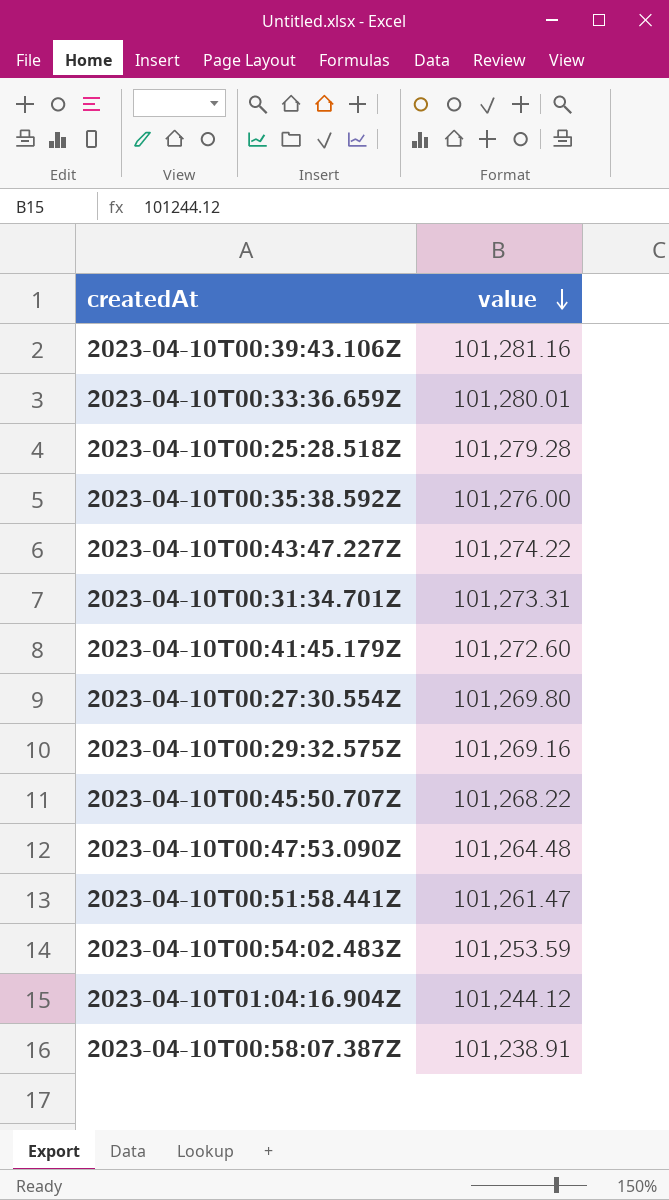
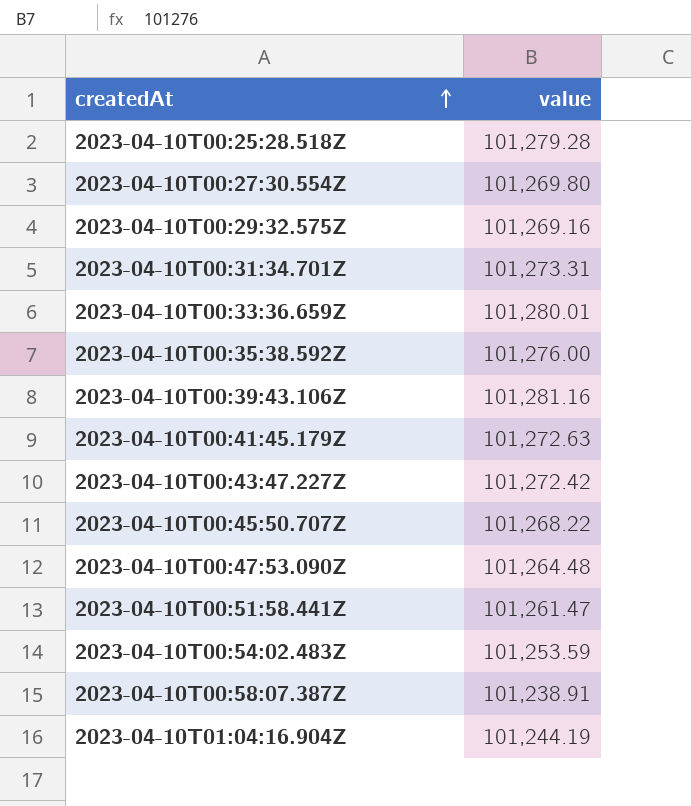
row order: value descending -> createdAt ascending
2023-04-10T00:41:45.179Z | value: 101,272.60 -> 101,272.63
2023-04-10T00:43:47.227Z | value: 101,274.22 -> 101,272.42
2023-04-10T01:04:16.904Z | value: 101,244.12 -> 101,244.19

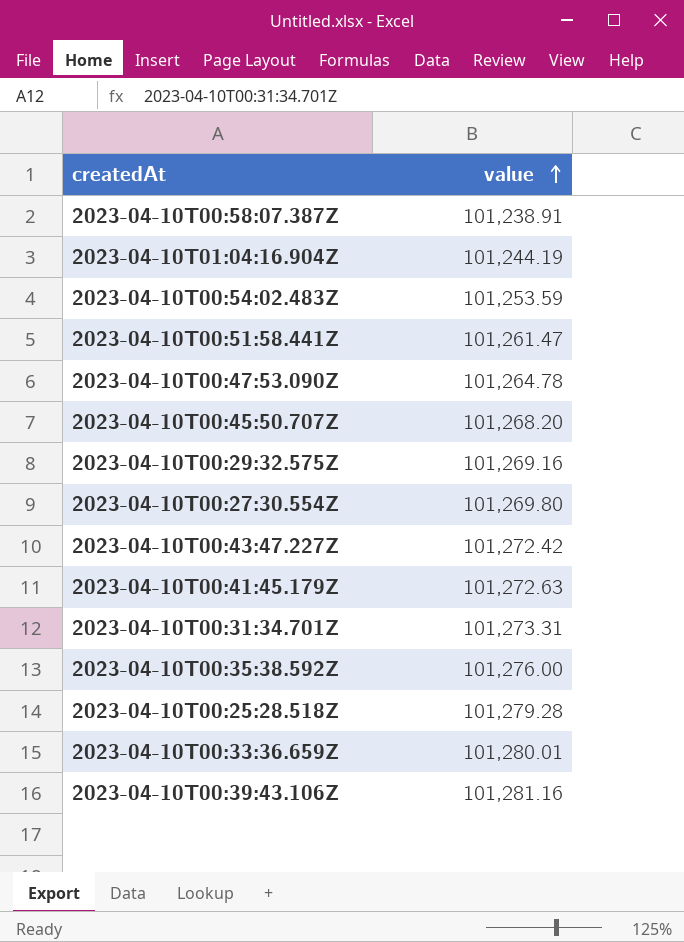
row order: createdAt ascending -> value ascending
2023-04-10T00:47:53.090Z | value: 101,264.48 -> 101,264.78
2023-04-10T00:45:50.707Z | value: 101,268.22 -> 101,268.20

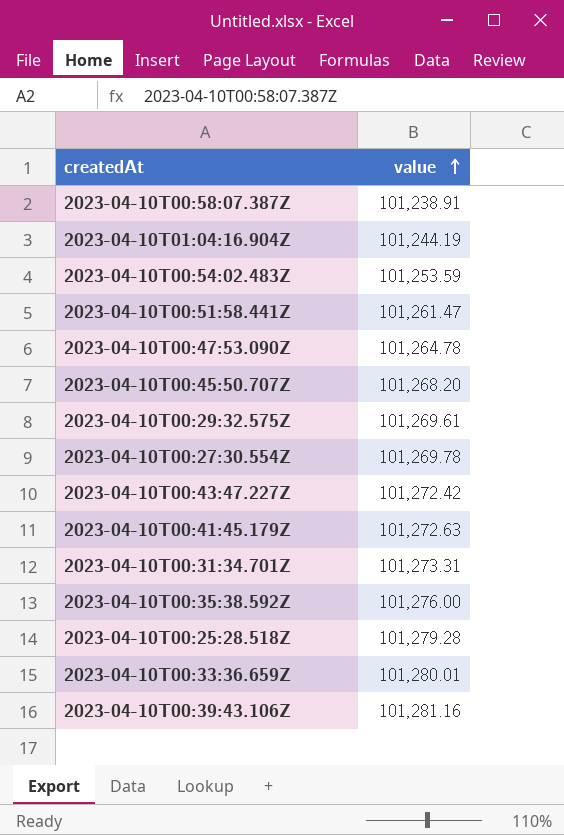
2023-04-10T00:29:32.575Z | value: 101,269.16 -> 101,269.61
2023-04-10T00:27:30.554Z | value: 101,269.80 -> 101,269.78

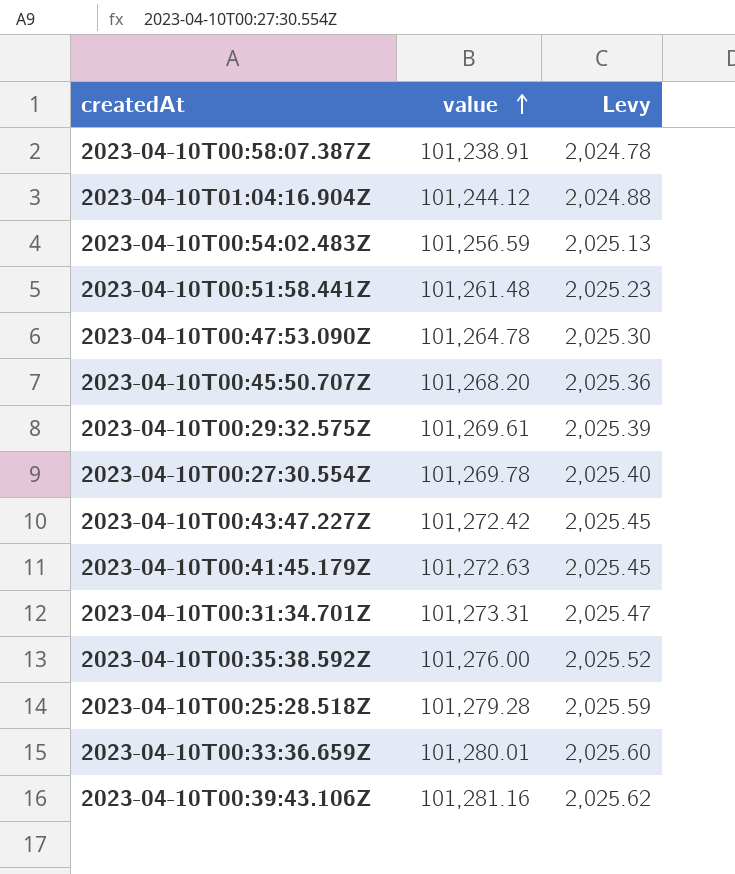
column Levy | formula: none -> [value] * 0.02
2023-04-10T01:04:16.904Z | value: 101,244.19 -> 101,244.12
2023-04-10T00:54:02.483Z | value: 101,253.59 -> 101,256.59
2023-04-10T00:51:58.441Z | value: 101,261.47 -> 101,261.48

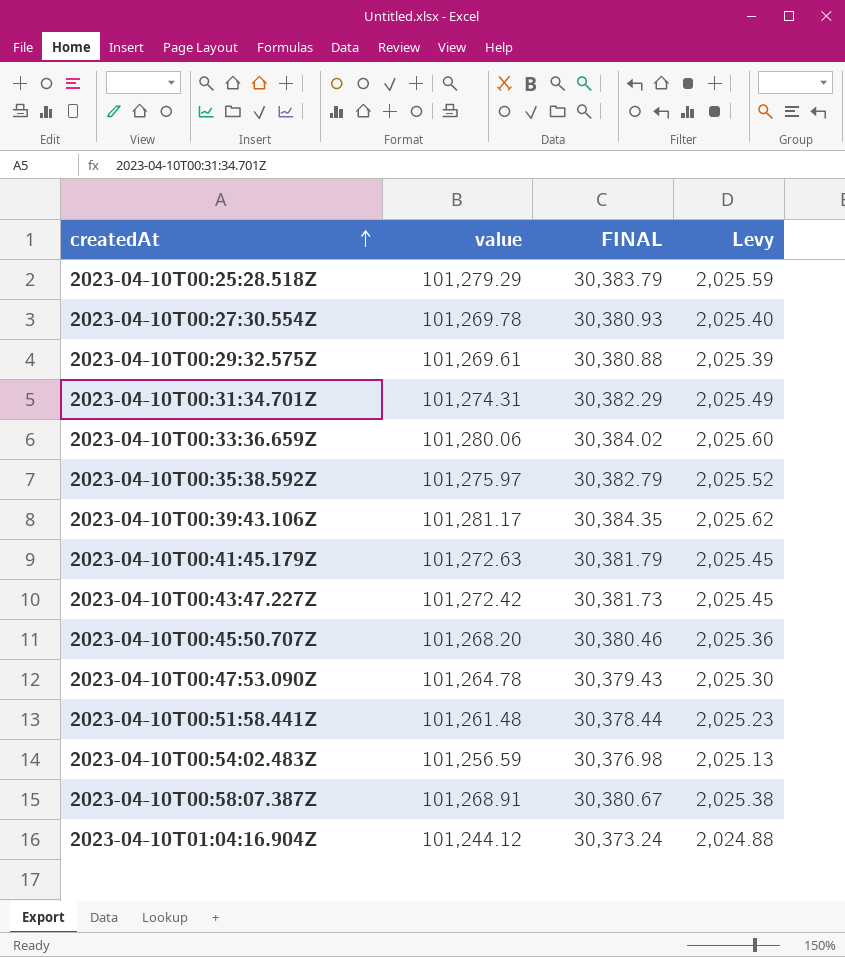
row order: value ascending -> createdAt ascending
column FINAL | formula: none -> [value] * 0.3
2023-04-10T00:25:28.518Z | value: 101,279.28 -> 101,279.29
2023-04-10T00:31:34.701Z | value: 101,273.31 -> 101,274.31
2023-04-10T00:31:34.701Z | Levy: 2,025.47 -> 2,025.49
2023-04-10T00:33:36.659Z | value: 101,280.01 -> 101,280.06
2023-04-10T00:35:38.592Z | value: 101,276.00 -> 101,275.97
2023-04-10T00:39:43.106Z | value: 101,281.16 -> 101,281.17
2023-04-10T00:58:07.387Z | value: 101,238.91 -> 101,268.91
2023-04-10T00:58:07.387Z | Levy: 2,024.78 -> 2,025.38

